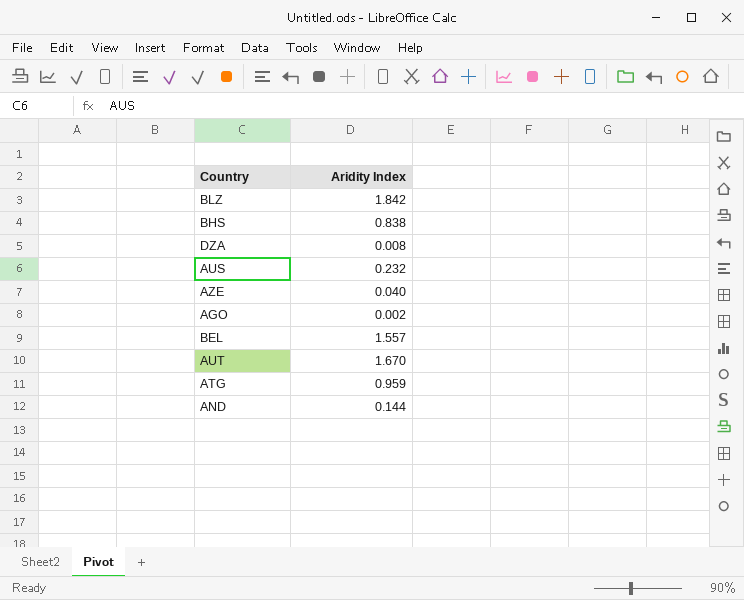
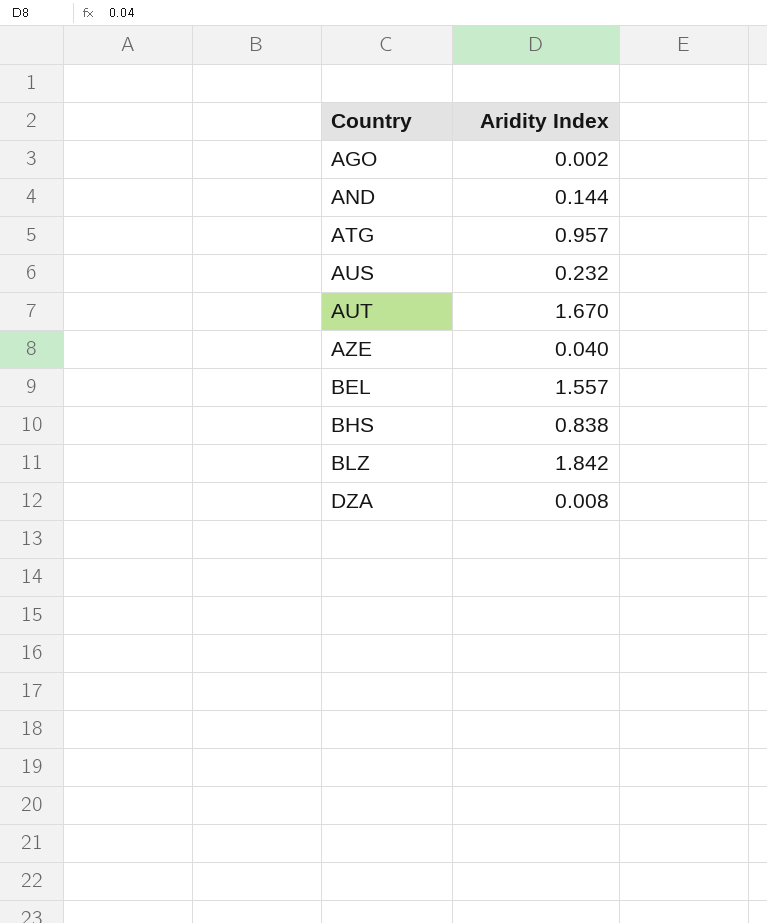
row order: none -> Country ascending
ATG | Aridity Index: 0.959 -> 0.957

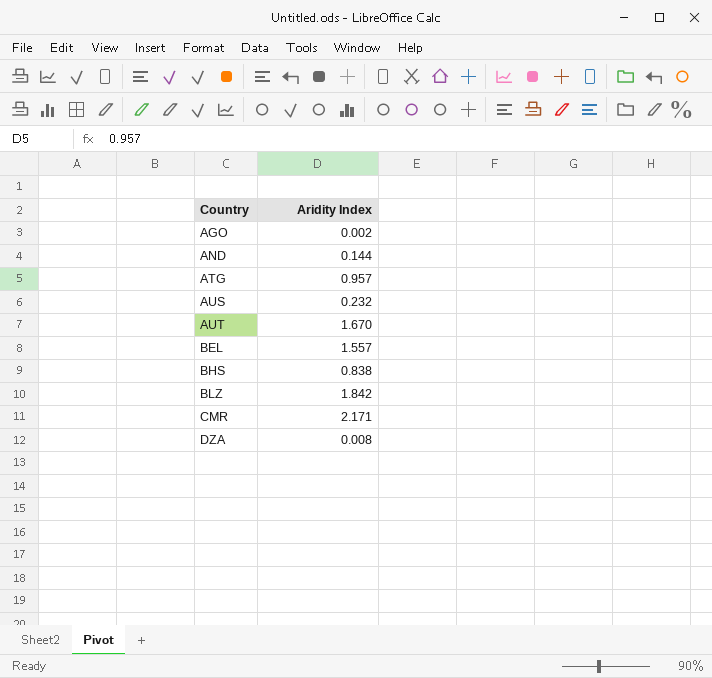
row AZE: 0.040 -> none
row CMR: none -> 2.171

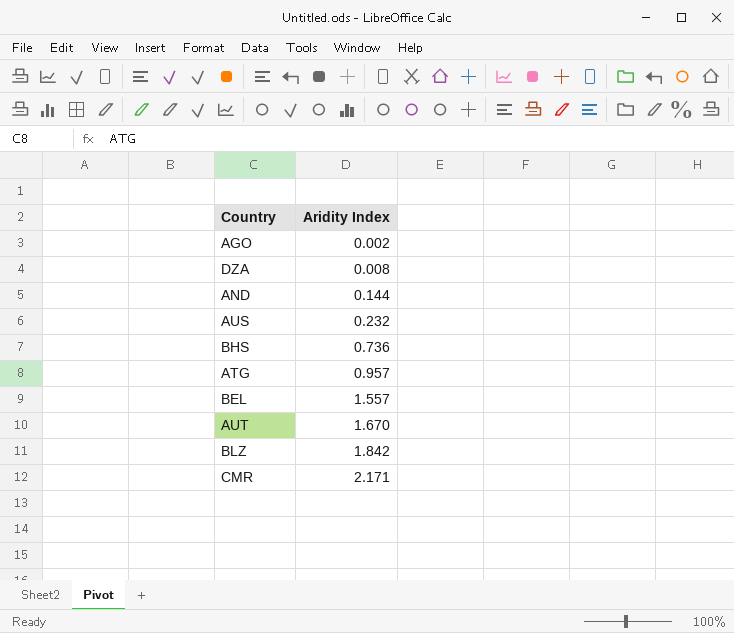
row order: Country ascending -> Aridity Index ascending
BHS | Aridity Index: 0.838 -> 0.736

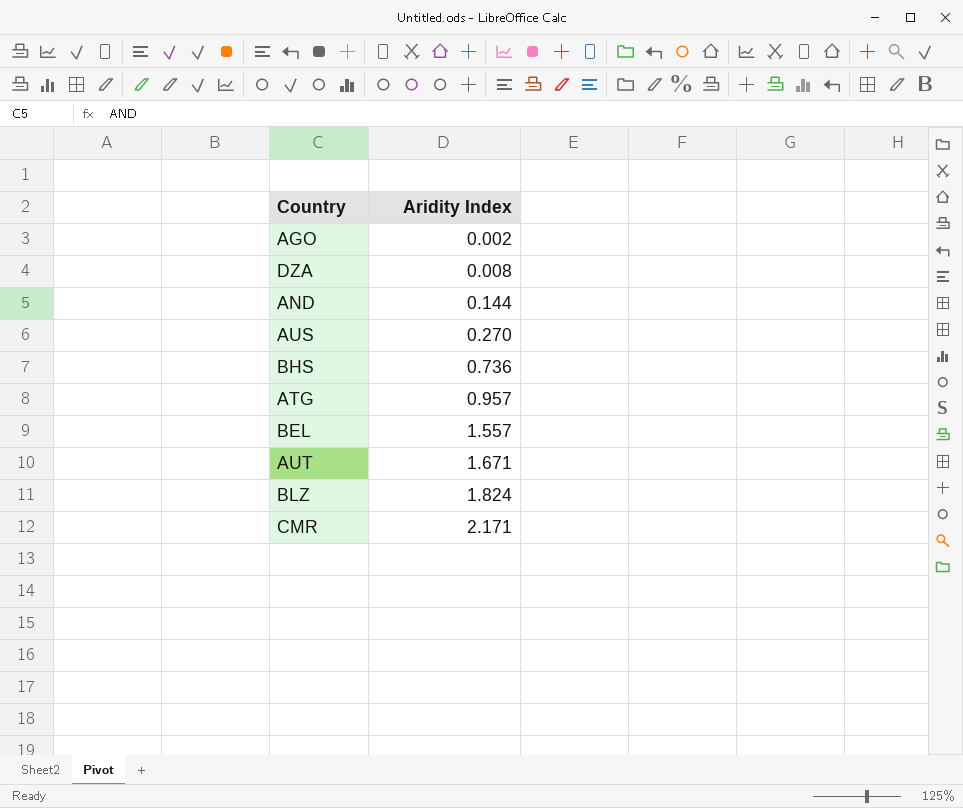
AUS | Aridity Index: 0.232 -> 0.270
AUT | Aridity Index: 1.670 -> 1.671
BLZ | Aridity Index: 1.842 -> 1.824

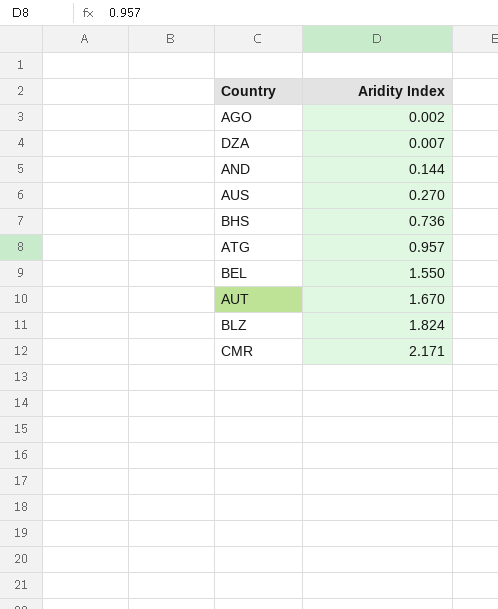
DZA | Aridity Index: 0.008 -> 0.007
BEL | Aridity Index: 1.557 -> 1.550
AUT | Aridity Index: 1.671 -> 1.670

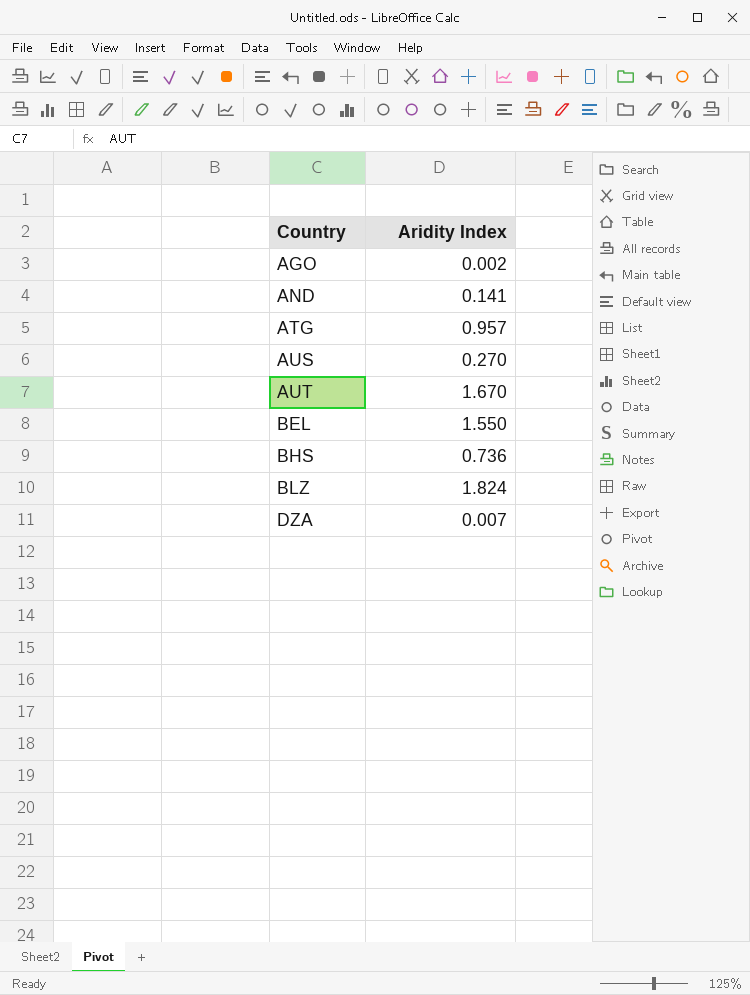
row order: Aridity Index ascending -> Country ascending
row CMR: 2.171 -> none
AND | Aridity Index: 0.144 -> 0.141

